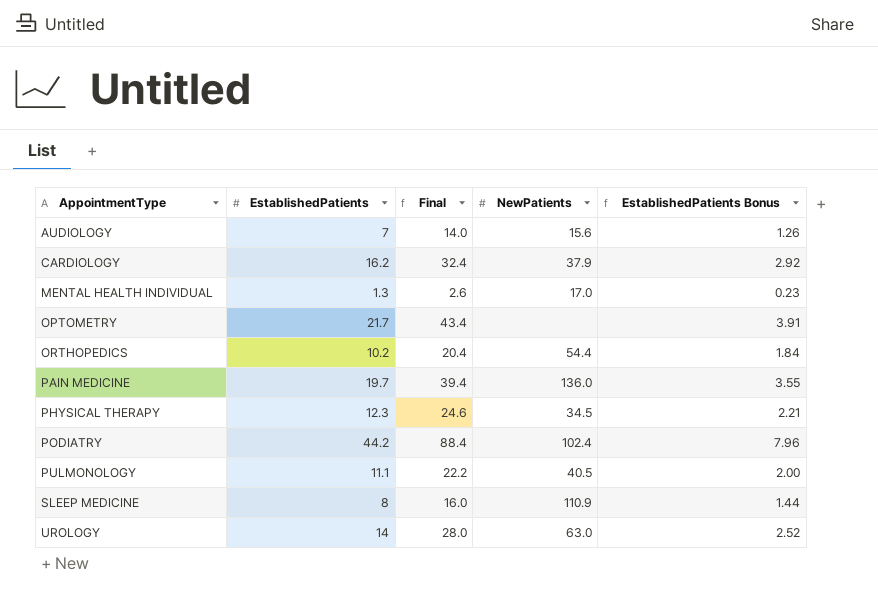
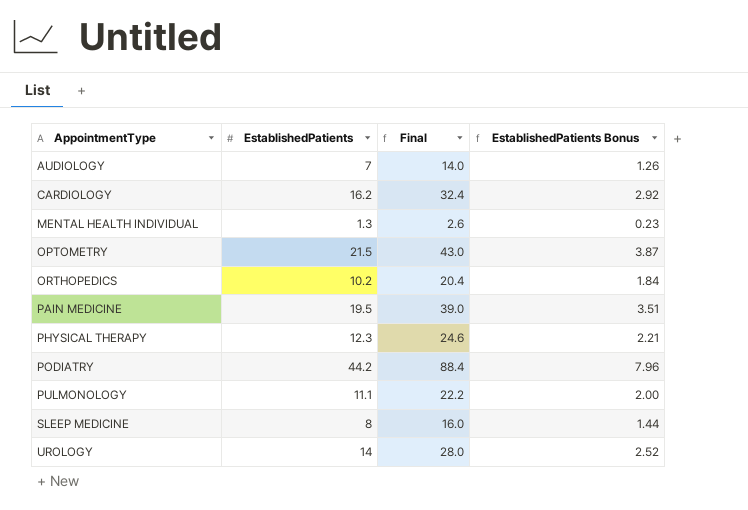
column NewPatients | position: 4 -> none
OPTOMETRY | EstablishedPatients: 21.7 -> 21.5
OPTOMETRY | Final: 43.4 -> 43.0
OPTOMETRY | EstablishedPatients Bonus: 3.91 -> 3.87
PAIN MEDICINE | EstablishedPatients: 19.7 -> 19.5
PAIN MEDICINE | Final: 39.4 -> 39.0
PAIN MEDICINE | EstablishedPatients Bonus: 3.55 -> 3.51

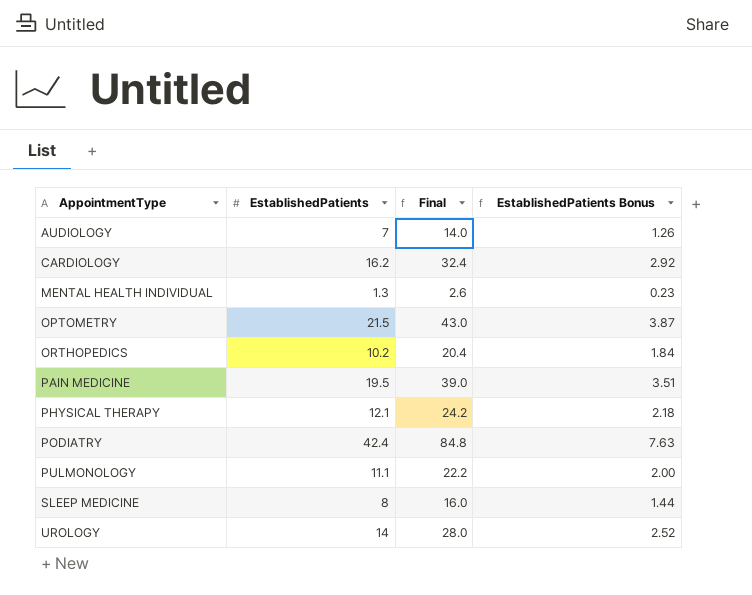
PHYSICAL THERAPY | EstablishedPatients: 12.3 -> 12.1
PHYSICAL THERAPY | Final: 24.6 -> 24.2
PHYSICAL THERAPY | EstablishedPatients Bonus: 2.21 -> 2.18
PODIATRY | EstablishedPatients: 44.2 -> 42.4
PODIATRY | Final: 88.4 -> 84.8
PODIATRY | EstablishedPatients Bonus: 7.96 -> 7.63

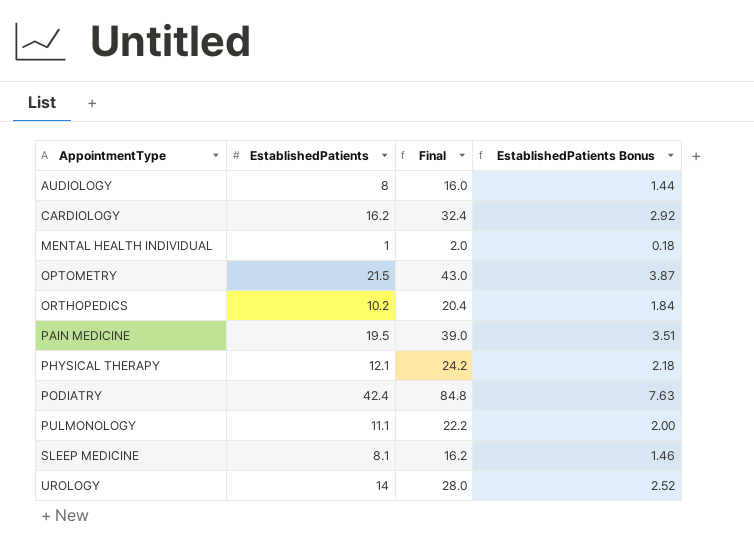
AUDIOLOGY | EstablishedPatients: 7 -> 8
AUDIOLOGY | Final: 14.0 -> 16.0
AUDIOLOGY | EstablishedPatients Bonus: 1.26 -> 1.44
MENTAL HEALTH INDIVIDUAL | EstablishedPatients: 1.3 -> 1
MENTAL HEALTH INDIVIDUAL | Final: 2.6 -> 2.0
MENTAL HEALTH INDIVIDUAL | EstablishedPatients Bonus: 0.23 -> 0.18
SLEEP MEDICINE | EstablishedPatients: 8 -> 8.1
SLEEP MEDICINE | Final: 16.0 -> 16.2
SLEEP MEDICINE | EstablishedPatients Bonus: 1.44 -> 1.46

